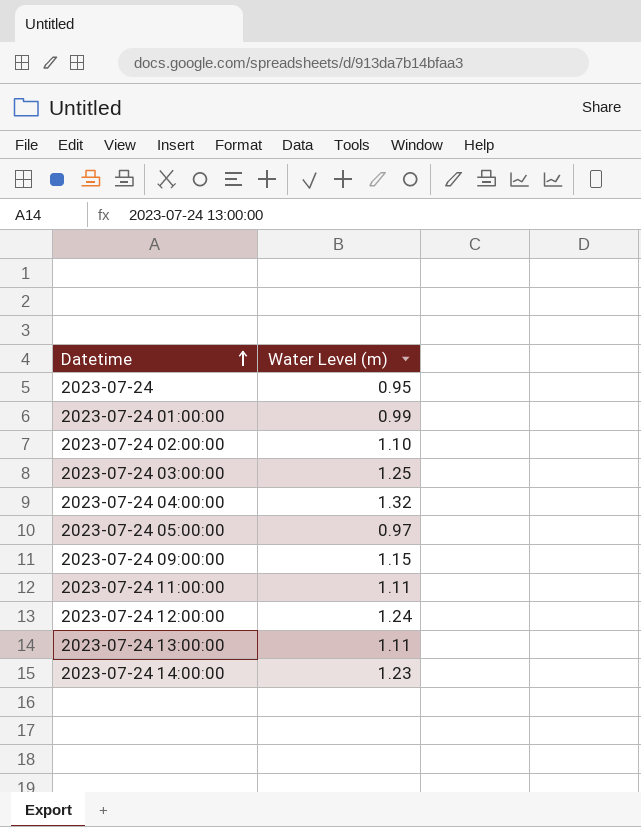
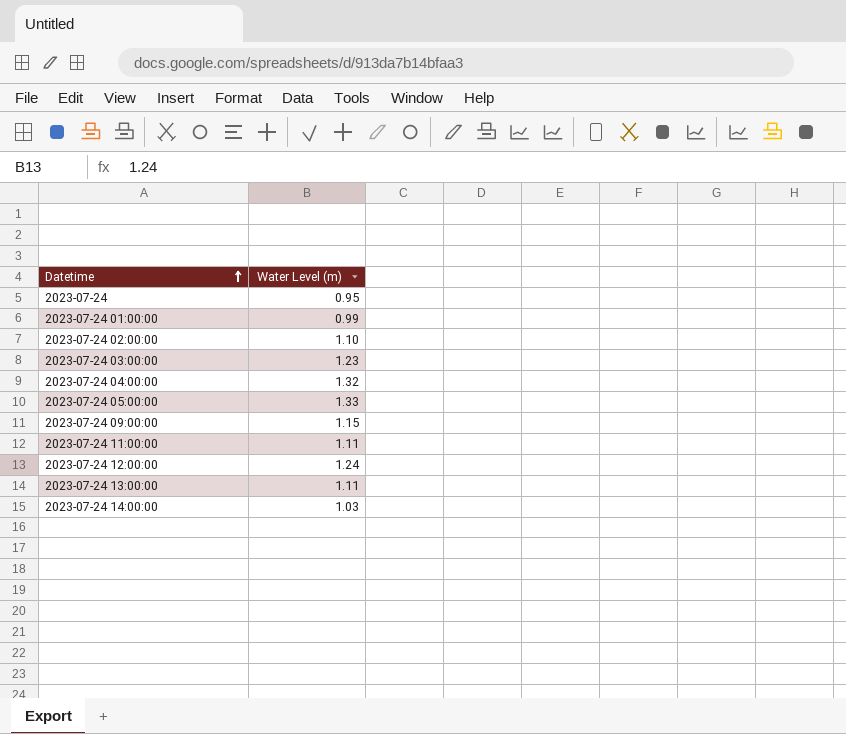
2023-07-24 03:00:00 | Water Level (m): 1.25 -> 1.23
2023-07-24 05:00:00 | Water Level (m): 0.97 -> 1.33
2023-07-24 14:00:00 | Water Level (m): 1.23 -> 1.03

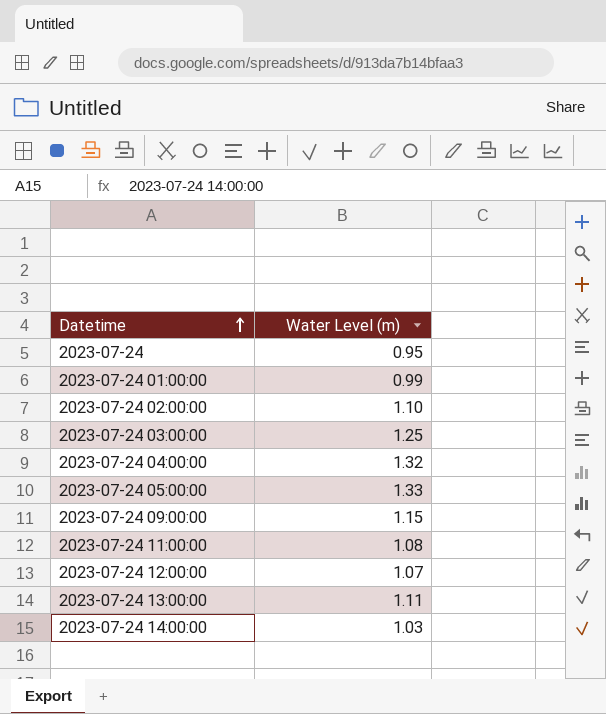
2023-07-24 03:00:00 | Water Level (m): 1.23 -> 1.25
2023-07-24 11:00:00 | Water Level (m): 1.11 -> 1.08
2023-07-24 12:00:00 | Water Level (m): 1.24 -> 1.07

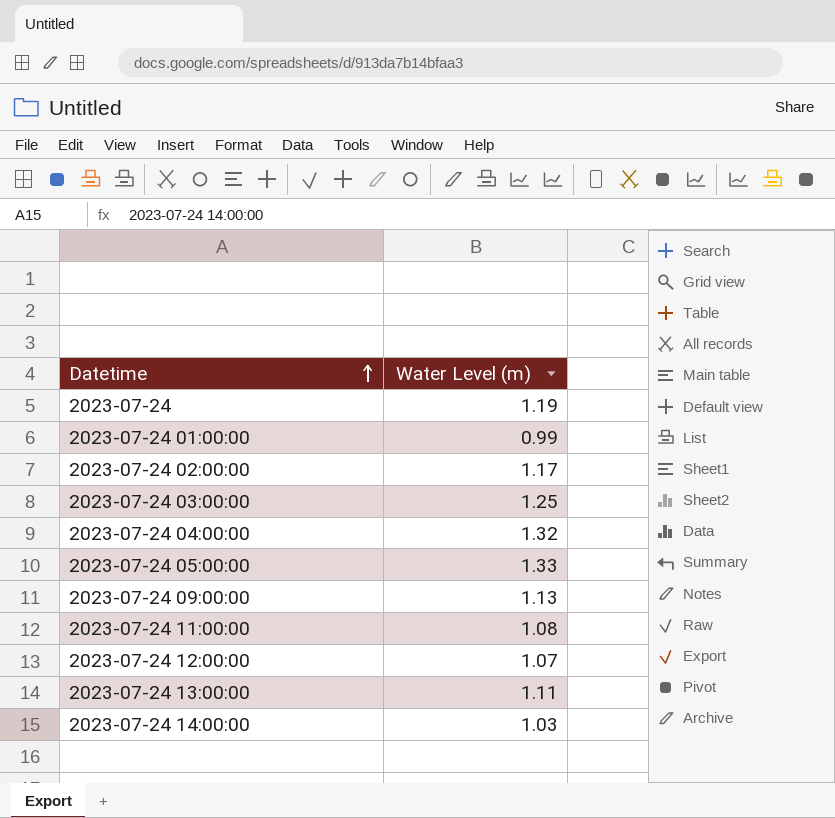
2023-07-24 | Water Level (m): 0.95 -> 1.19
2023-07-24 02:00:00 | Water Level (m): 1.10 -> 1.17
2023-07-24 09:00:00 | Water Level (m): 1.15 -> 1.13

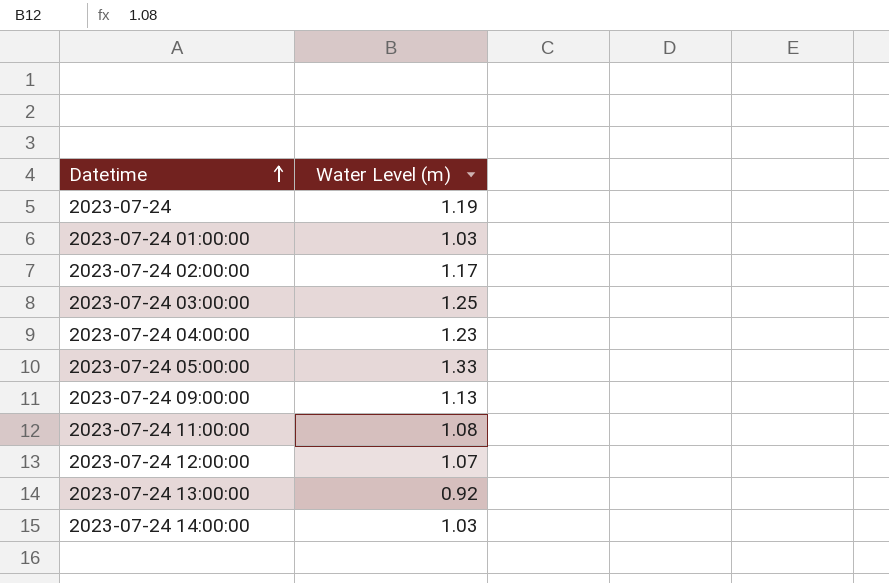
2023-07-24 01:00:00 | Water Level (m): 0.99 -> 1.03
2023-07-24 04:00:00 | Water Level (m): 1.32 -> 1.23
2023-07-24 13:00:00 | Water Level (m): 1.11 -> 0.92

